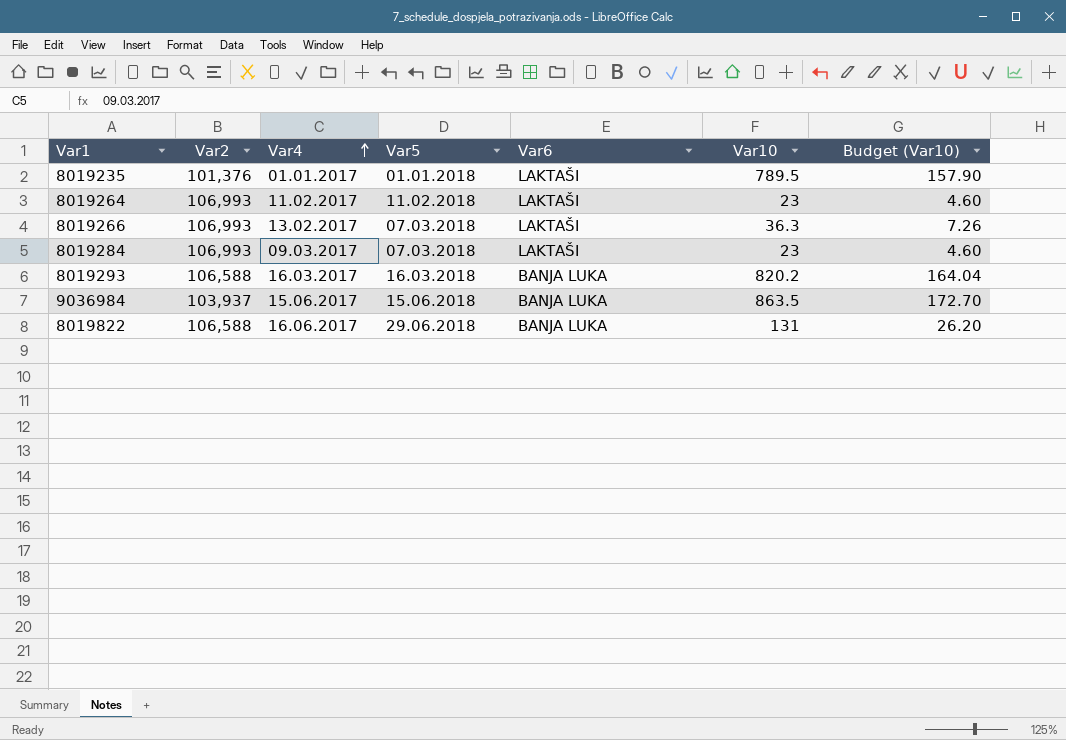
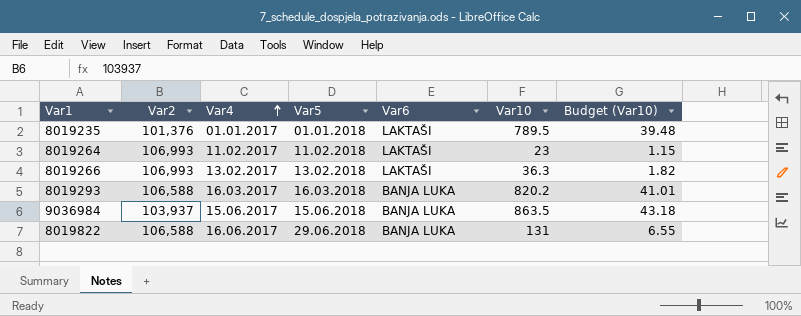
column Budget (Var10) | formula: [Var10] * 0.2 -> [Var10] * 0.05
row 8019284: 106,993 | 09.03.2017 | 07.03.2018 | LAKTAŠI | 23 | 4.60 -> none
8019266 | Var5: 07.03.2018 -> 13.02.2018

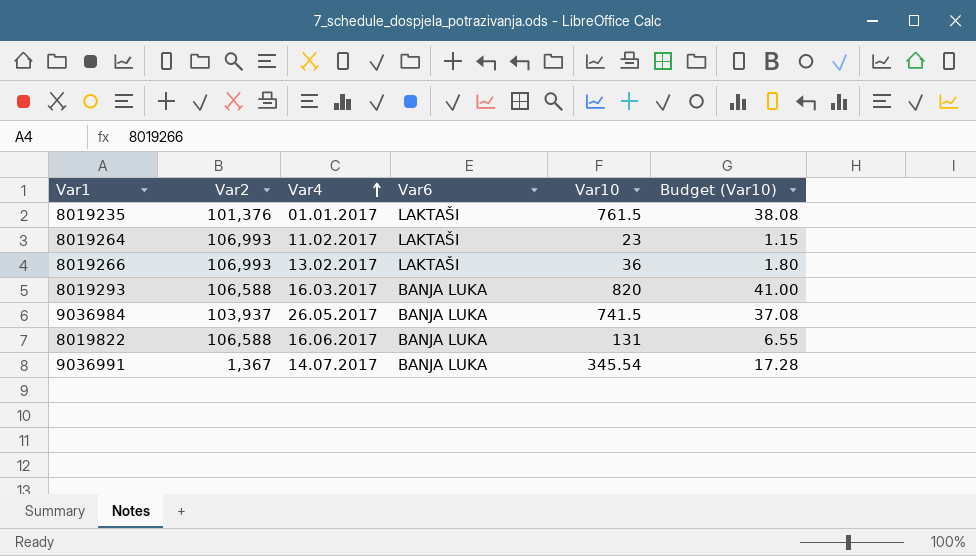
column Var5 | position: 4 -> none
8019235 | Var10: 789.5 -> 761.5
8019235 | Budget (Var10): 39.48 -> 38.08
8019266 | Var10: 36.3 -> 36
8019266 | Budget (Var10): 1.82 -> 1.80
8019293 | Var10: 820.2 -> 820
8019293 | Budget (Var10): 41.01 -> 41.00
9036984 | Var4: 15.06.2017 -> 26.05.2017
9036984 | Var10: 863.5 -> 741.5
9036984 | Budget (Var10): 43.18 -> 37.08
row 9036991: none -> 1,367 | 14.07.2017 | BANJA LUKA | 345.54 | 17.28

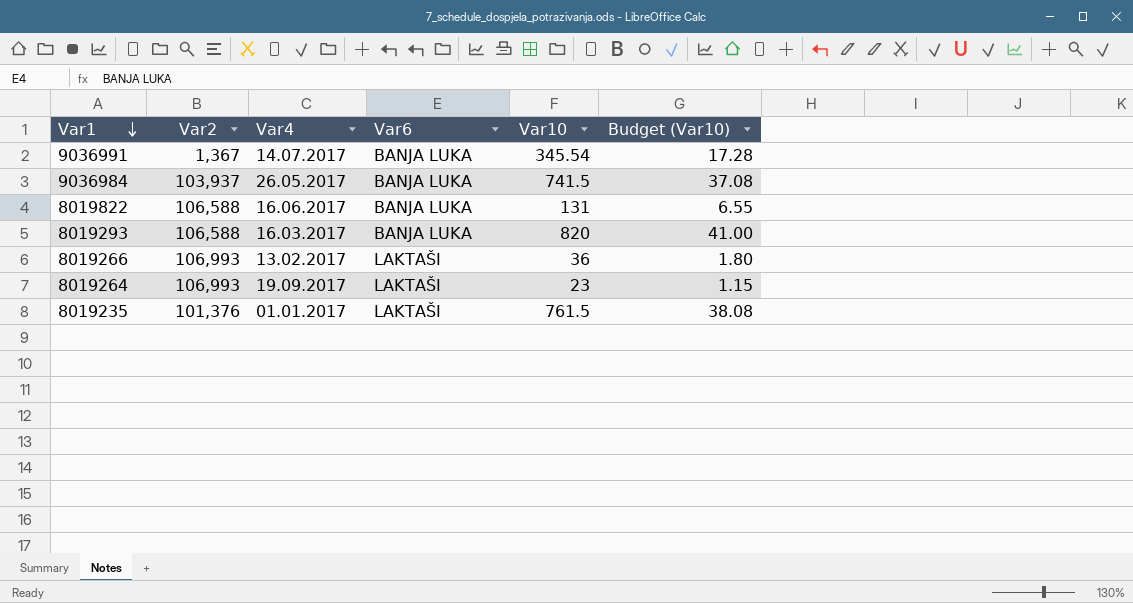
row order: Var4 ascending -> Var1 descending
8019264 | Var4: 11.02.2017 -> 19.09.2017

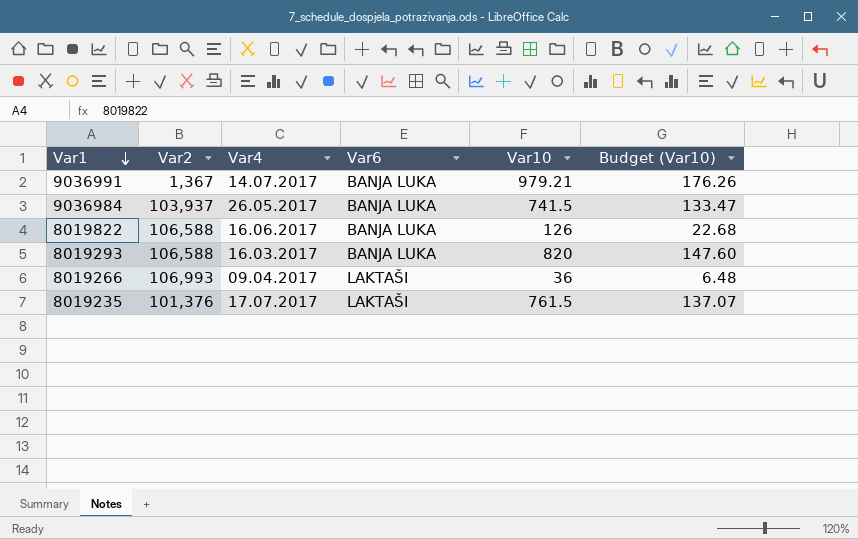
column Budget (Var10) | formula: [Var10] * 0.05 -> [Var10] * 0.18
row 8019264: 106,993 | 19.09.2017 | LAKTAŠI | 23 | 1.15 -> none
9036991 | Var10: 345.54 -> 979.21
8019822 | Var10: 131 -> 126
8019266 | Var4: 13.02.2017 -> 09.04.2017
8019235 | Var4: 01.01.2017 -> 17.07.2017

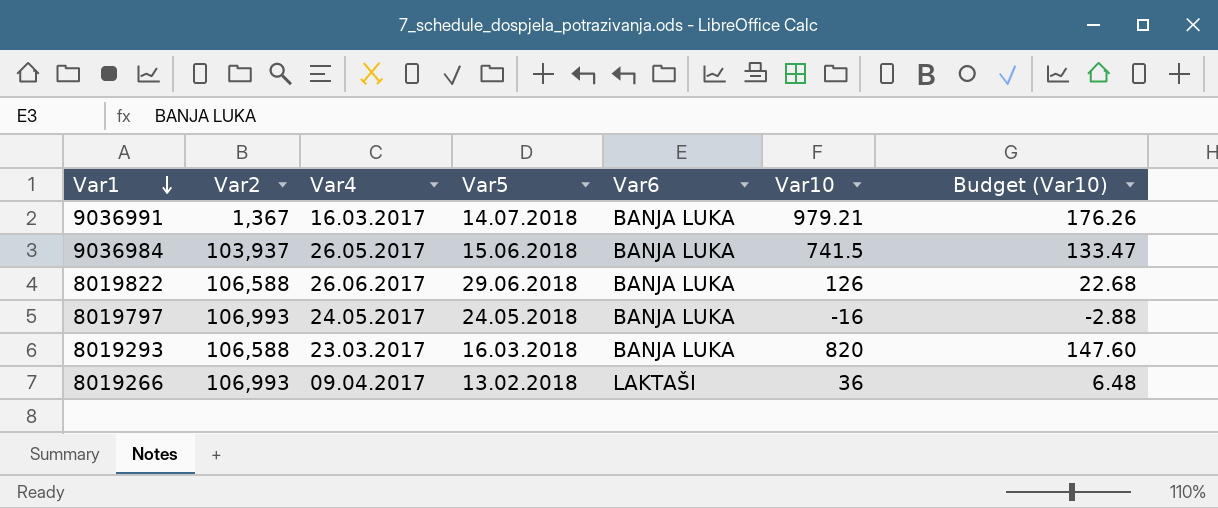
column Var5 | position: none -> 4
row 8019235: 101,376 | 17.07.2017 | LAKTAŠI | 761.5 | 137.07 -> none
9036991 | Var4: 14.07.2017 -> 16.03.2017
8019822 | Var4: 16.06.2017 -> 26.06.2017
row 8019797: none -> 106,993 | 24.05.2017 | 24.05.2018 | BANJA LUKA | -16 | -2.88
8019293 | Var4: 16.03.2017 -> 23.03.2017

